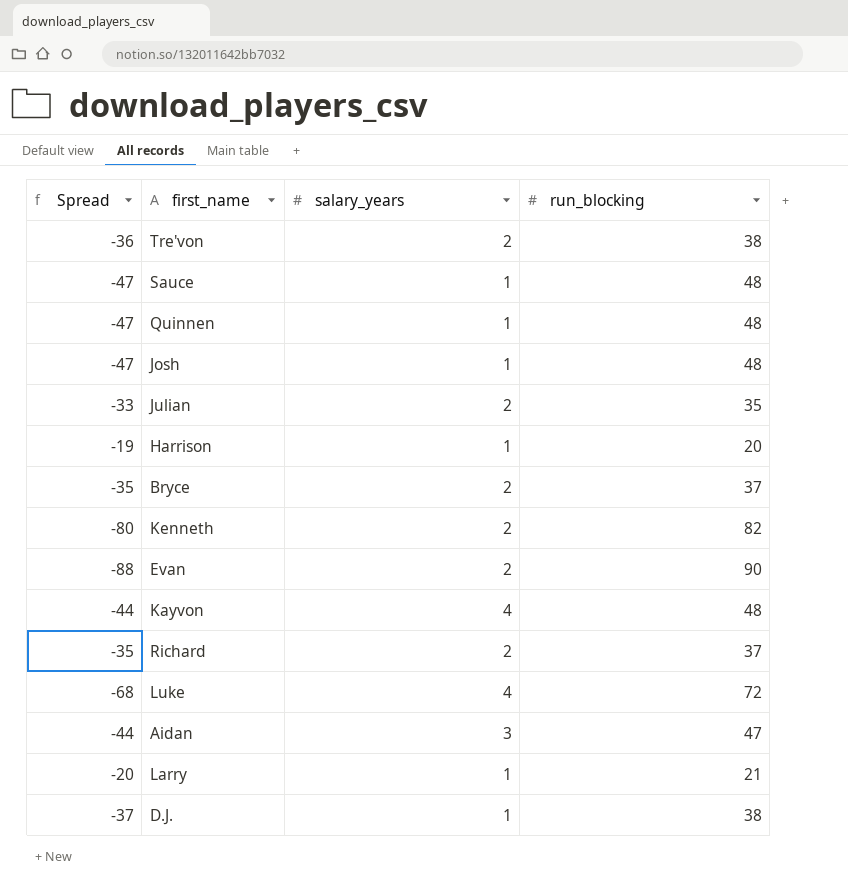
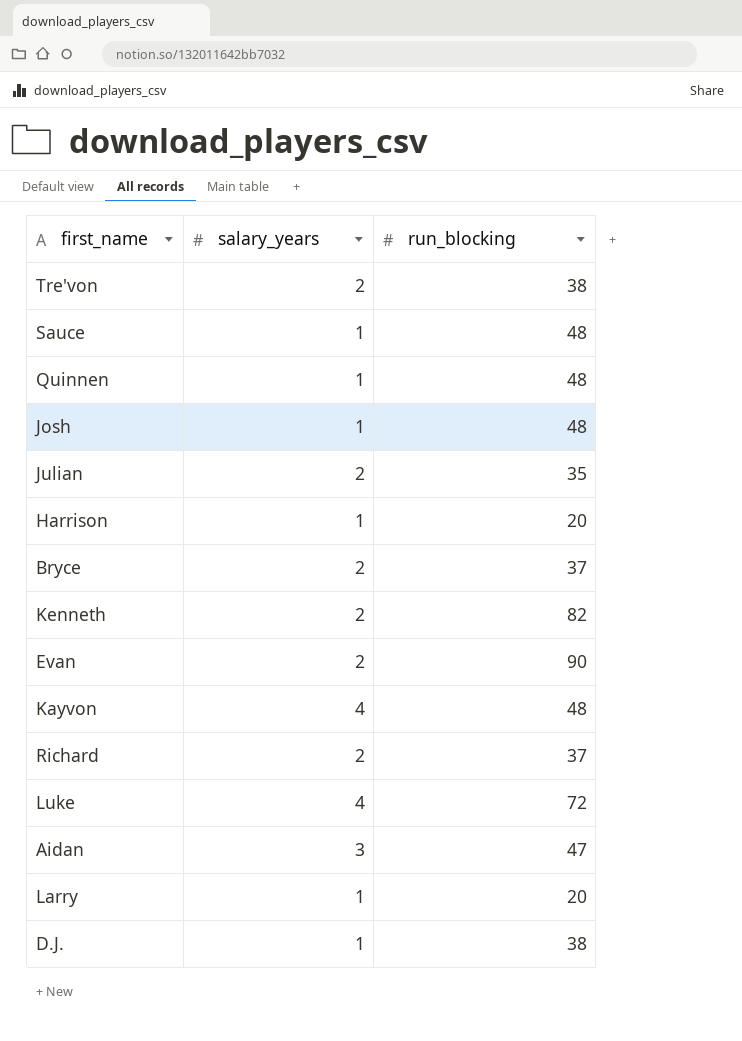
column Spread | formula: [salary_years] - [run_blocking] -> none
Larry | run_blocking: 21 -> 20

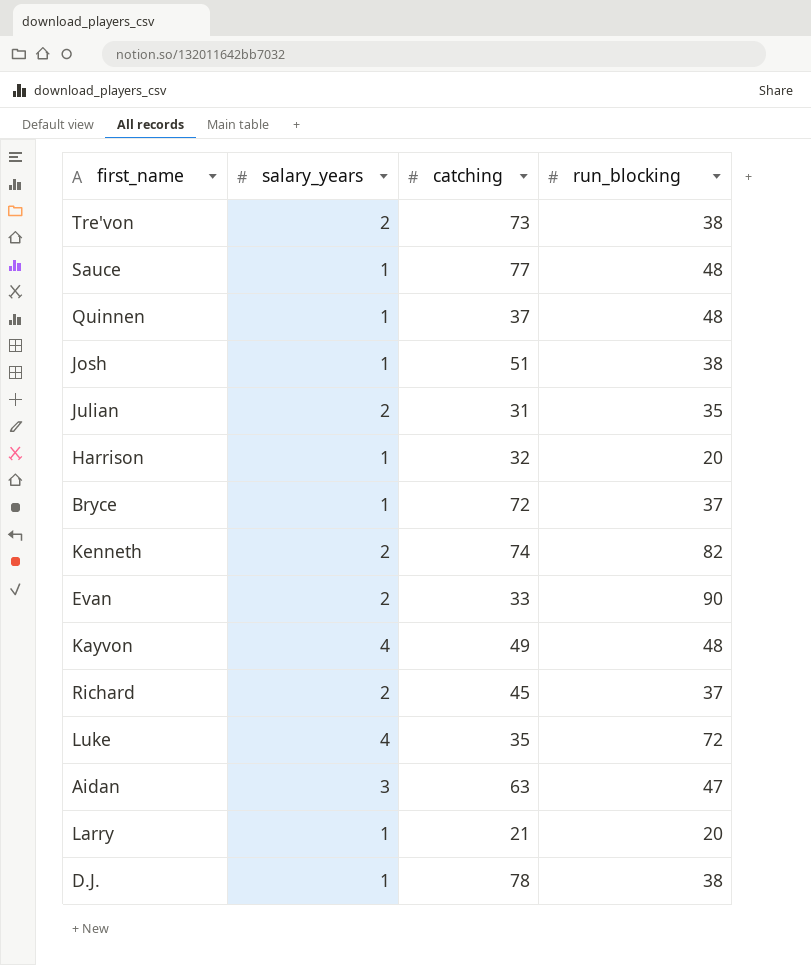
column catching | position: none -> 3
Josh | run_blocking: 48 -> 38
Bryce | salary_years: 2 -> 1

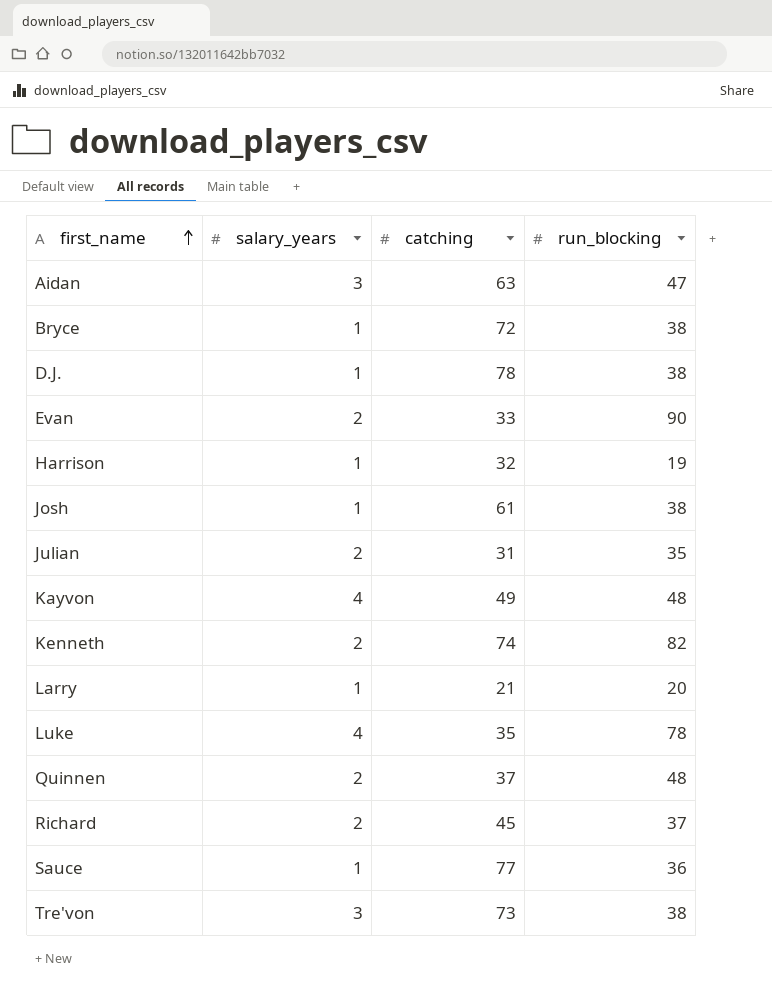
row order: none -> first_name ascending
Bryce | run_blocking: 37 -> 38
Harrison | run_blocking: 20 -> 19
Josh | catching: 51 -> 61
Luke | run_blocking: 72 -> 78
Quinnen | salary_years: 1 -> 2
Sauce | run_blocking: 48 -> 36
Tre'von | salary_years: 2 -> 3

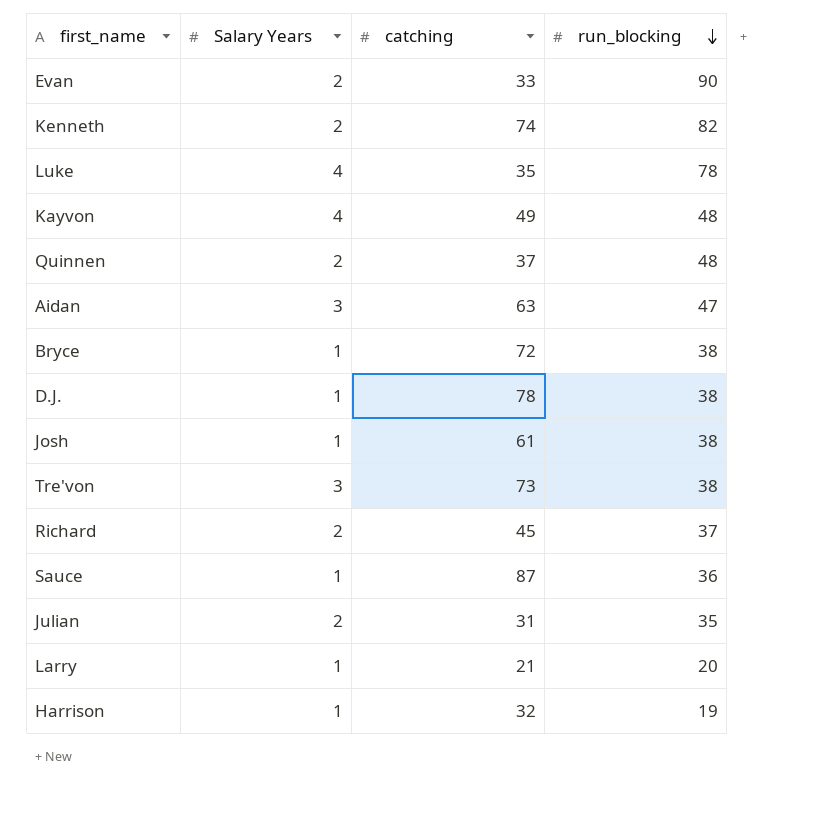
row order: first_name ascending -> run_blocking descending
column name: salary_years -> Salary Years
Sauce | catching: 77 -> 87

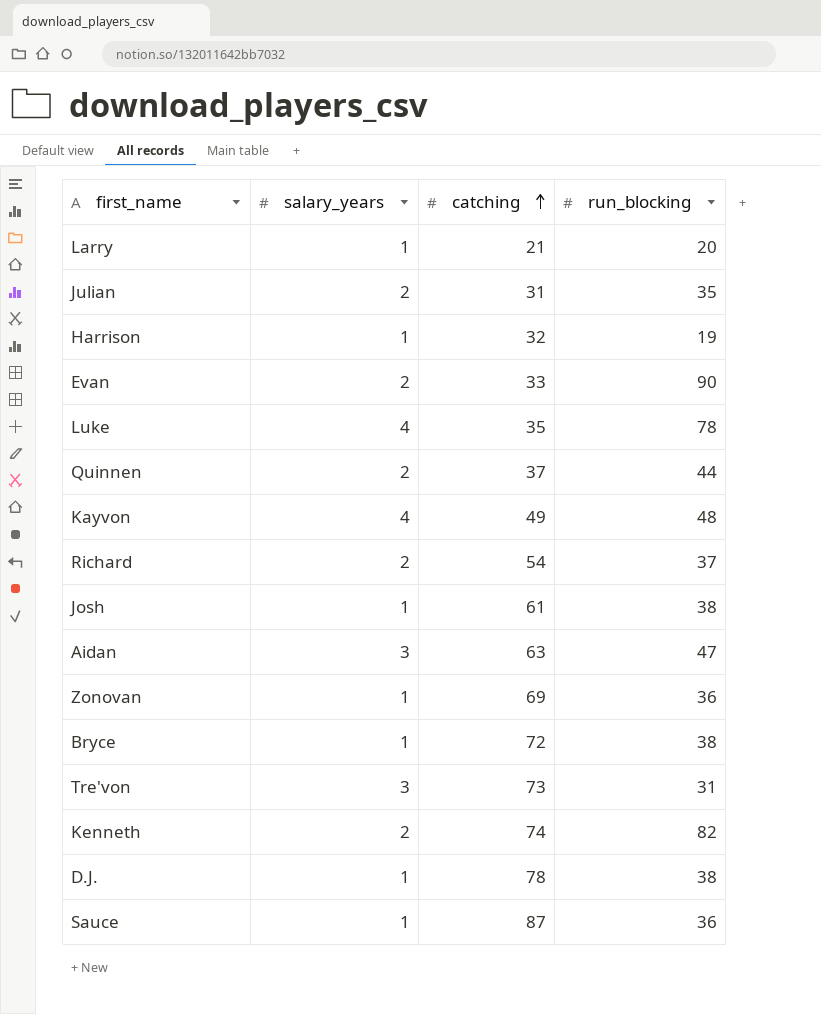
row order: run_blocking descending -> catching ascending
column name: Salary Years -> salary_years
Quinnen | run_blocking: 48 -> 44
Richard | catching: 45 -> 54
row Zonovan: none -> 1 | 69 | 36
Tre'von | run_blocking: 38 -> 31

